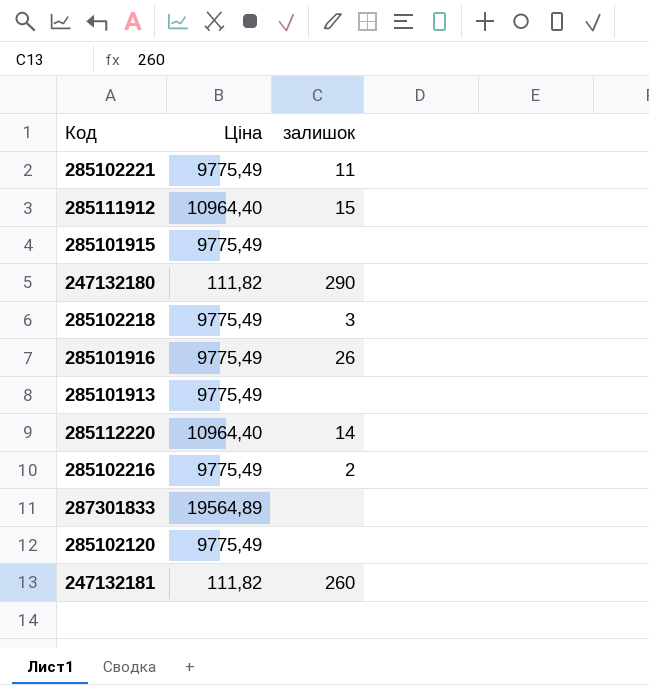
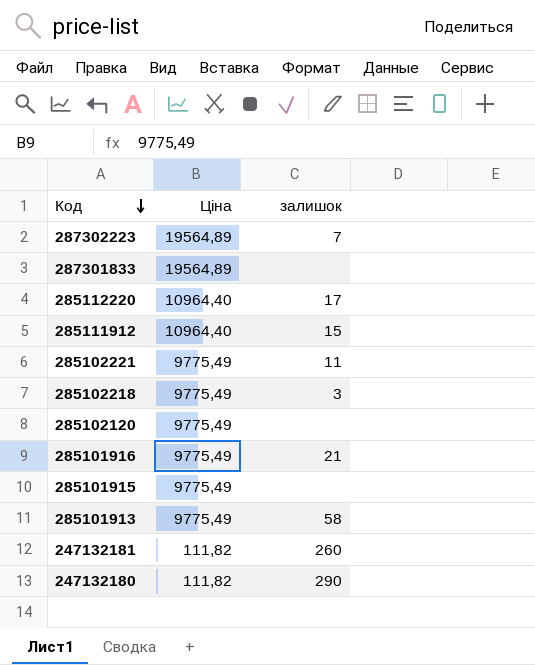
row order: none -> Код descending
row 285102216: 9775,49 | 2 -> none
row 287302223: none -> 19564,89 | 7
285112220 | залишок: 14 -> 17
285101916 | залишок: 26 -> 21
285101913 | залишок: none -> 58

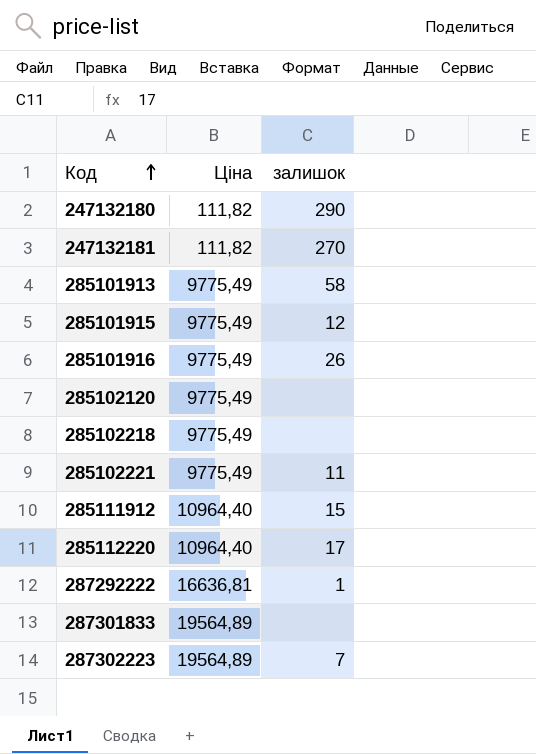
row order: Код descending -> Код ascending
247132181 | залишок: 260 -> 270
285101915 | залишок: none -> 12
285101916 | залишок: 21 -> 26
285102218 | залишок: 3 -> none
row 287292222: none -> 16636,81 | 1

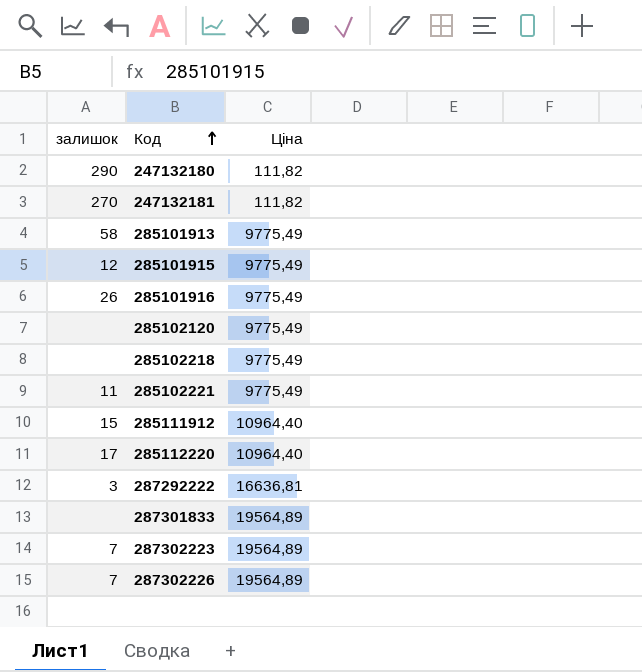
column залишок | position: 3 -> 1
287292222 | залишок: 1 -> 3
row 287302226: none -> 7 | 19564,89

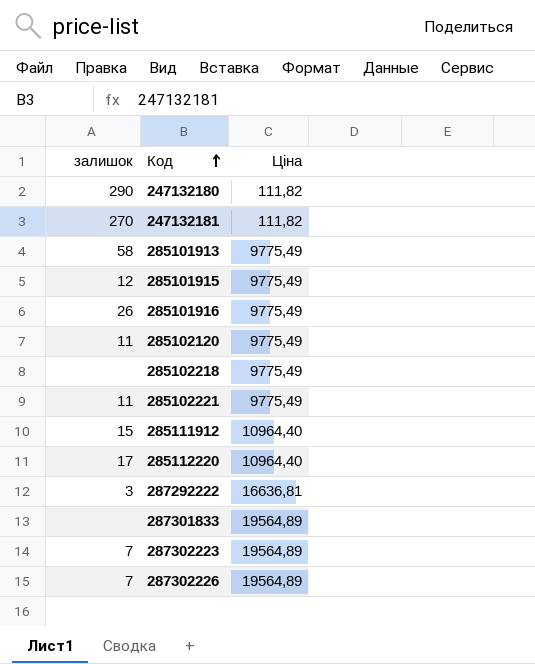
285102120 | залишок: none -> 11

